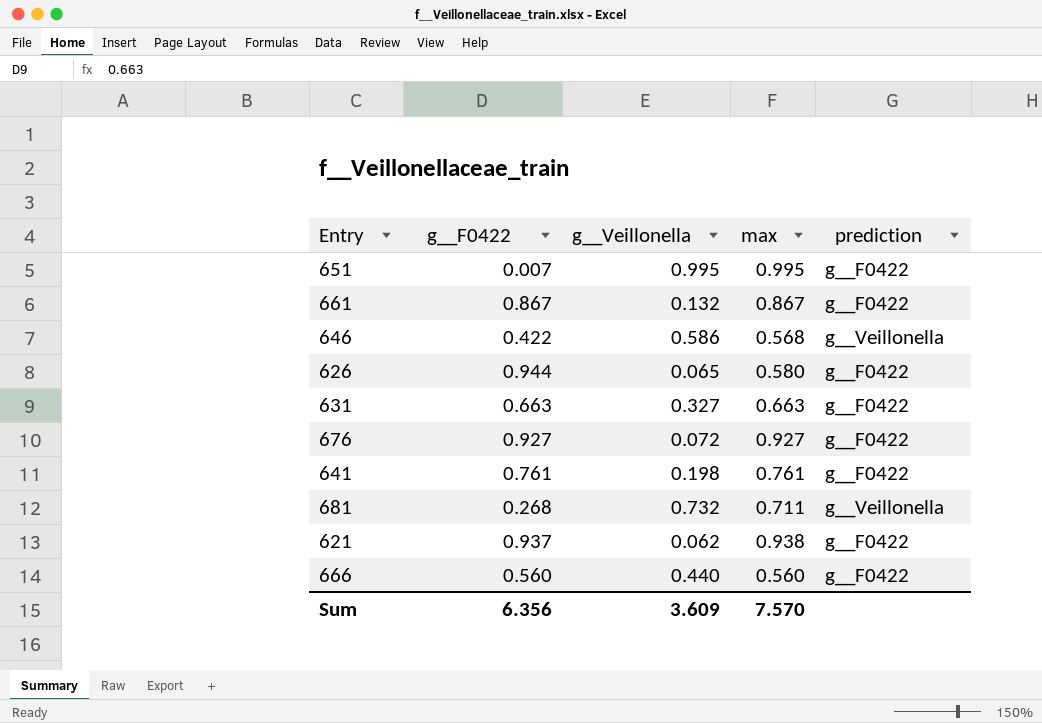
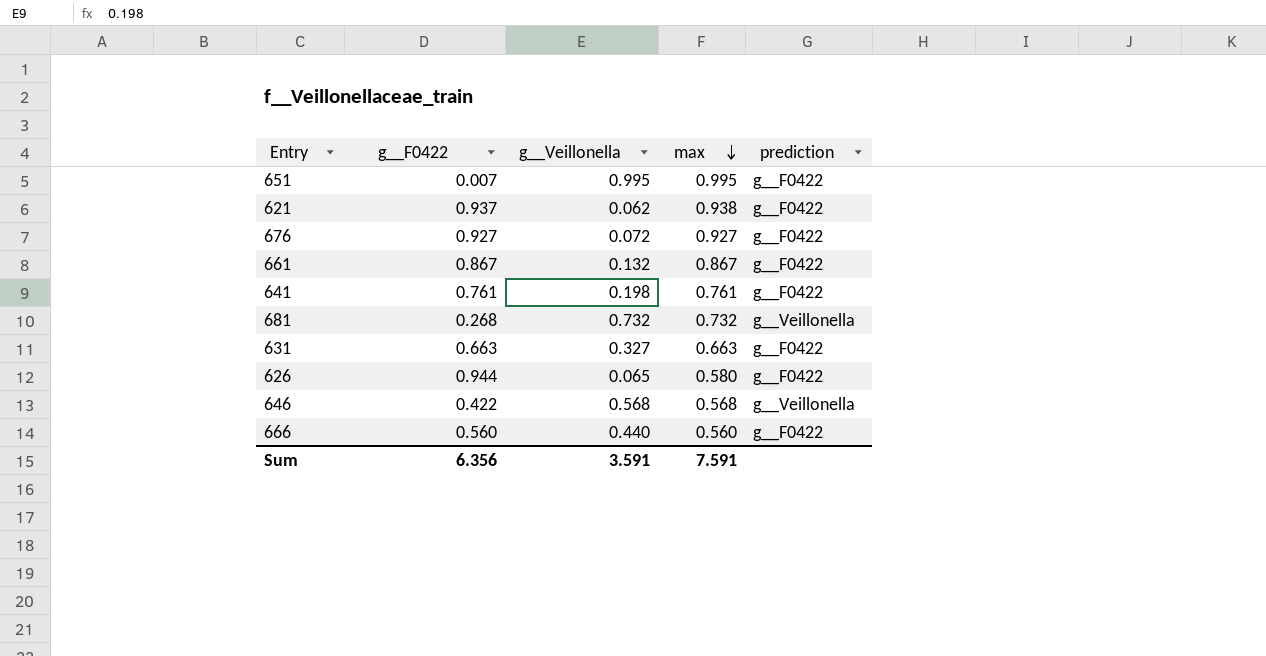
row order: none -> max descending
681 | max: 0.711 -> 0.732
646 | g__Veillonella: 0.586 -> 0.568
Sum | g__Veillonella: 3.609 -> 3.591
Sum | max: 7.570 -> 7.591

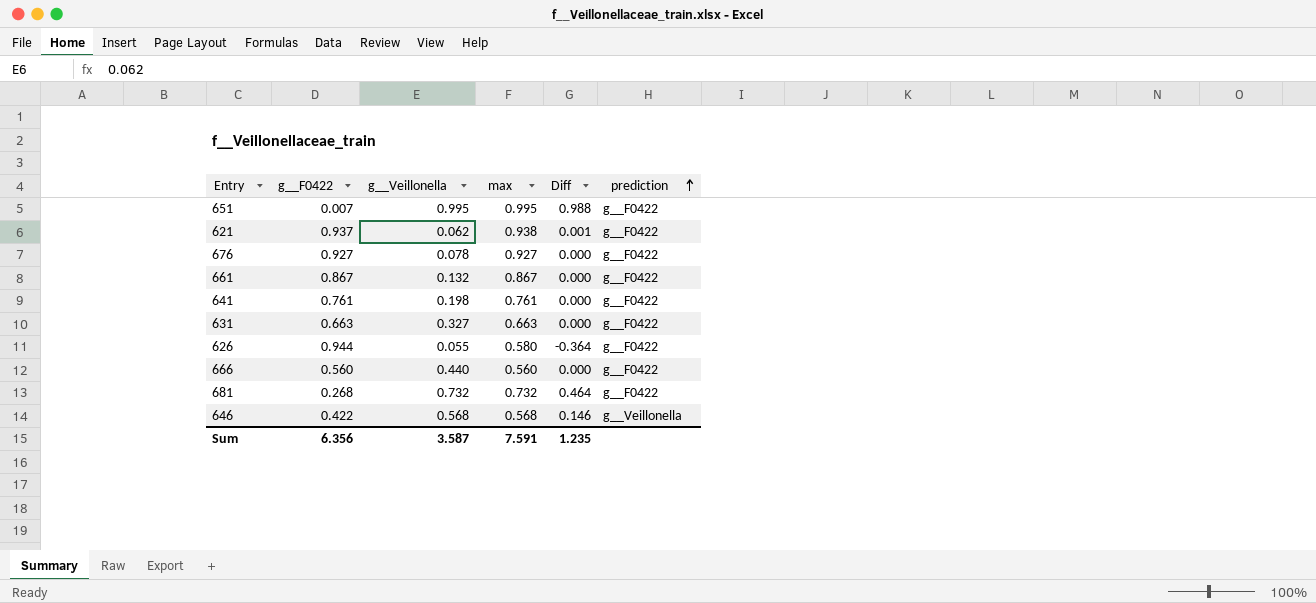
row order: max descending -> prediction ascending
column Diff | formula: none -> [max] - [g__F0422]
676 | g__Veillonella: 0.072 -> 0.078
626 | g__Veillonella: 0.065 -> 0.055
681 | prediction: g__Veillonella -> g__F0422
Sum | g__Veillonella: 3.591 -> 3.587

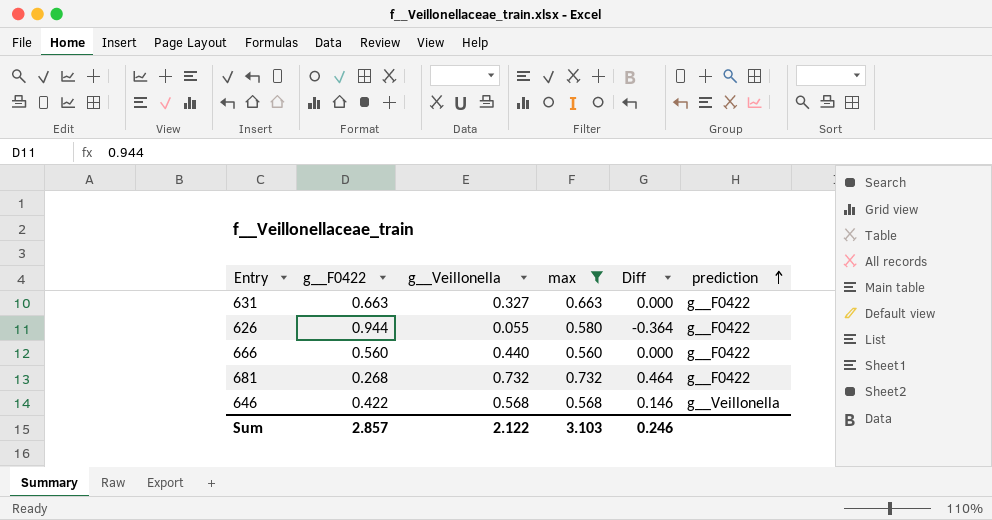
filter: none -> max <= 0.732
Sum | g__F0422: 6.356 -> 2.857
Sum | g__Veillonella: 3.587 -> 2.122
Sum | max: 7.591 -> 3.103
Sum | Diff: 1.235 -> 0.246

